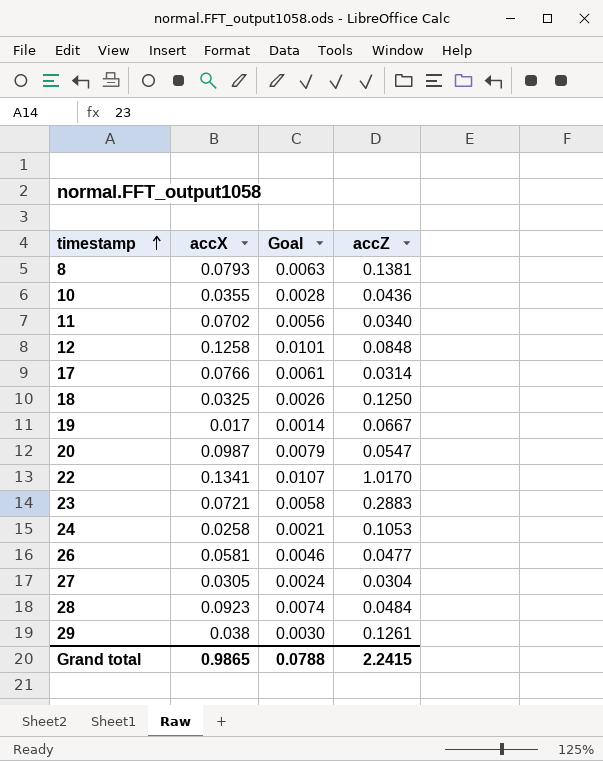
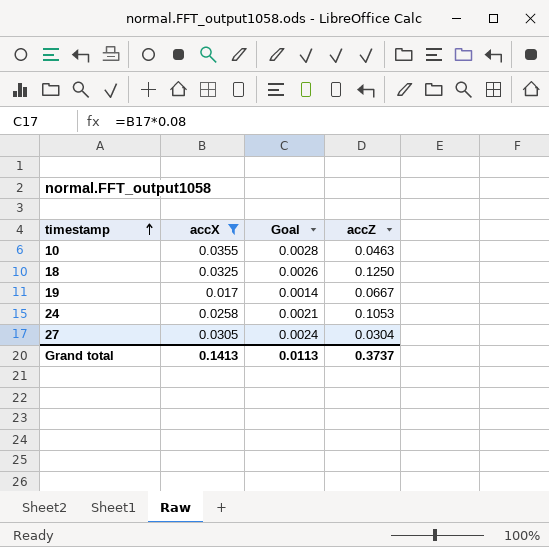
filter: none -> accX <= 0.0355
10 | accZ: 0.0436 -> 0.0463
Grand total | accX: 0.9865 -> 0.1413
Grand total | Goal: 0.0788 -> 0.0113
Grand total | accZ: 2.2415 -> 0.3737

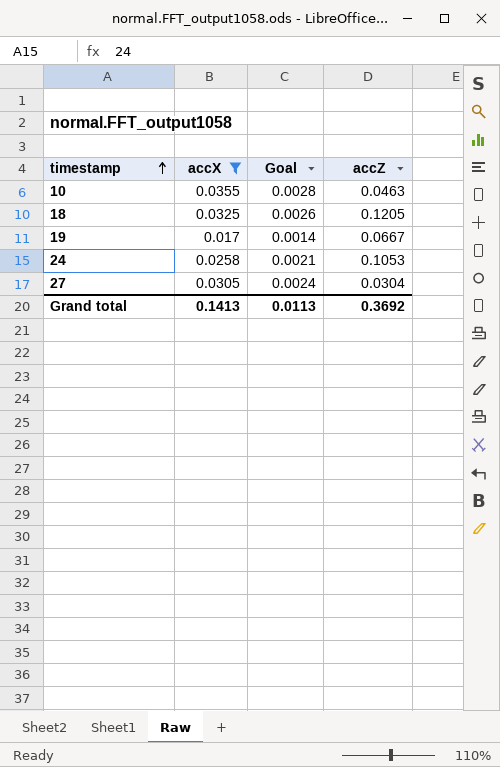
18 | accZ: 0.1250 -> 0.1205
Grand total | accZ: 0.3737 -> 0.3692

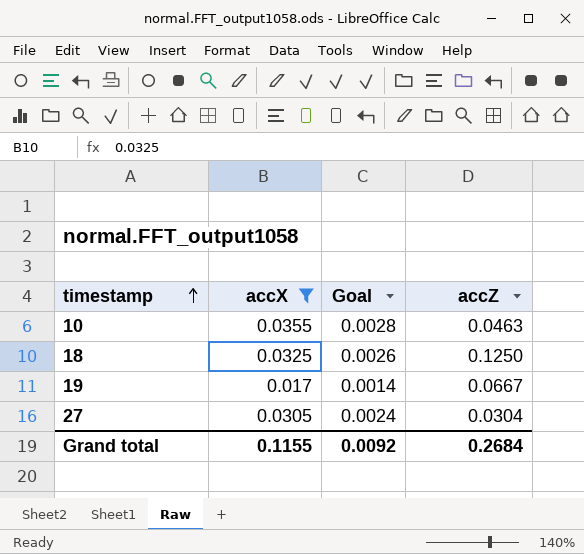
row 24: 0.0258 | 0.0021 | 0.1053 -> none
18 | accZ: 0.1205 -> 0.1250
Grand total | accX: 0.1413 -> 0.1155
Grand total | Goal: 0.0113 -> 0.0092
Grand total | accZ: 0.3692 -> 0.2684

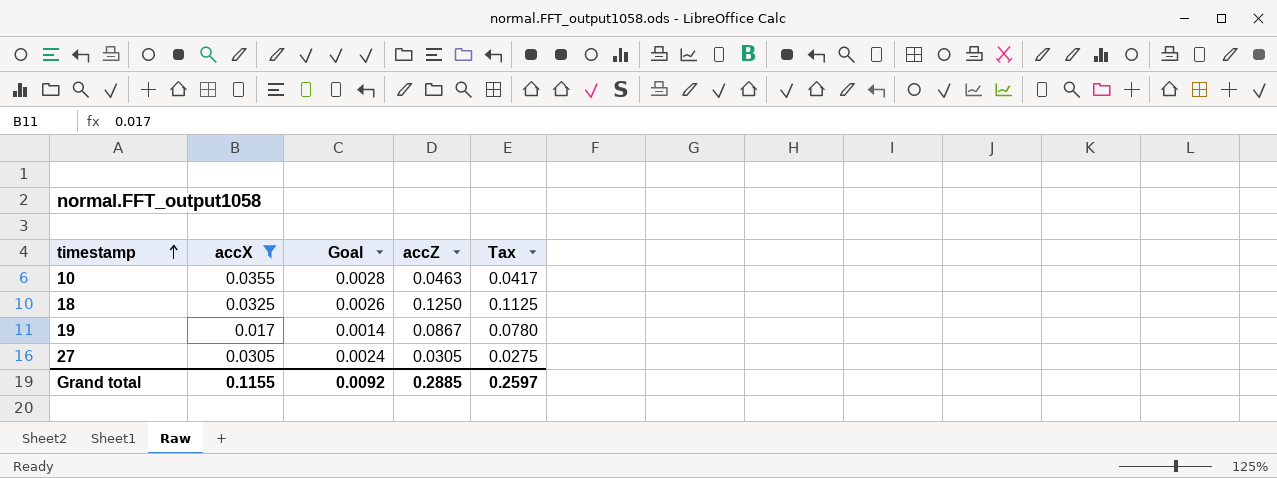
column Tax | formula: none -> [accZ] * 0.9
19 | accZ: 0.0667 -> 0.0867
27 | accZ: 0.0304 -> 0.0305
Grand total | accZ: 0.2684 -> 0.2885

